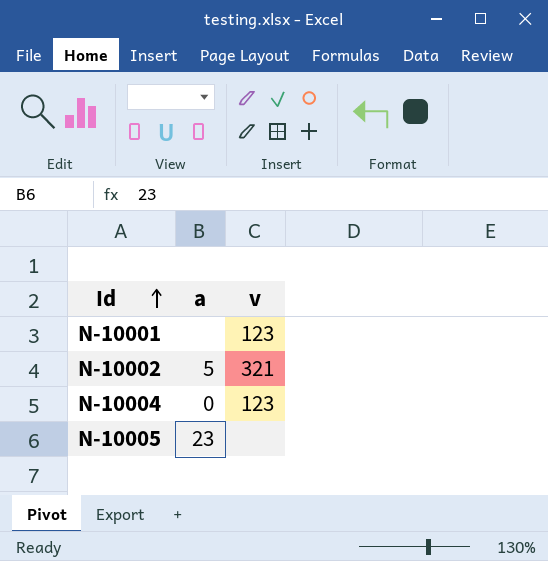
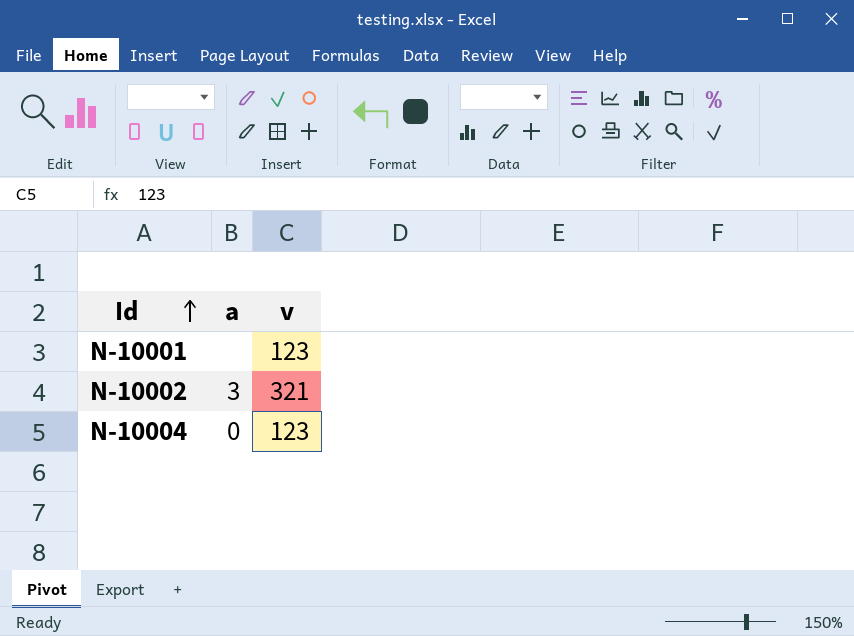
row N-10005: 23 | none -> none
N-10002 | a: 5 -> 3

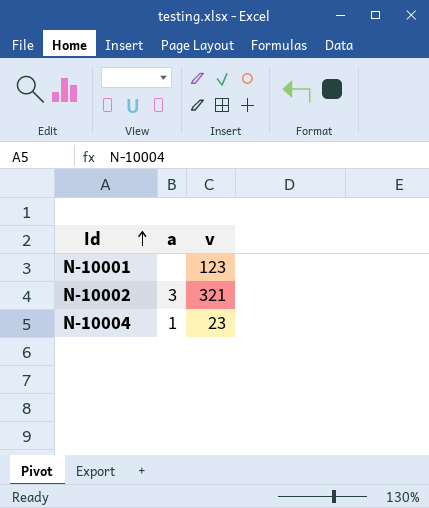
N-10004 | a: 0 -> 1
N-10004 | v: 123 -> 23

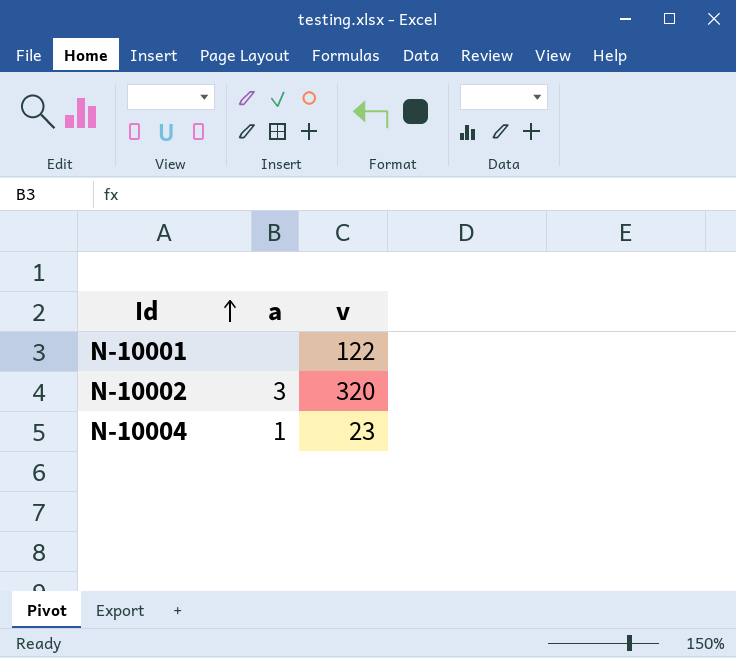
N-10001 | v: 123 -> 122
N-10002 | v: 321 -> 320

